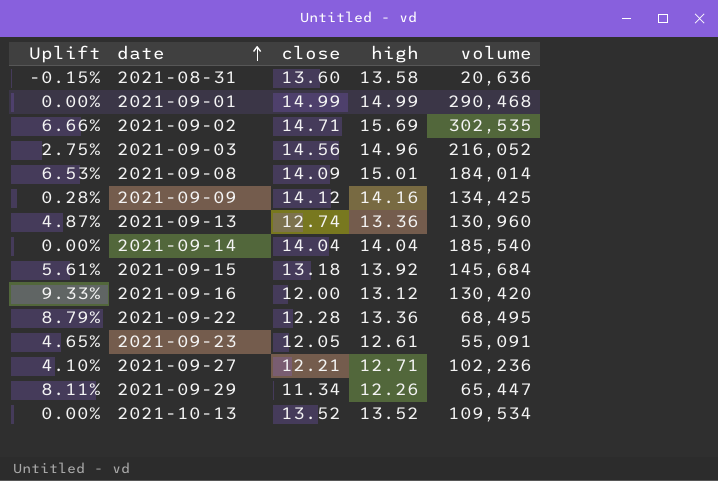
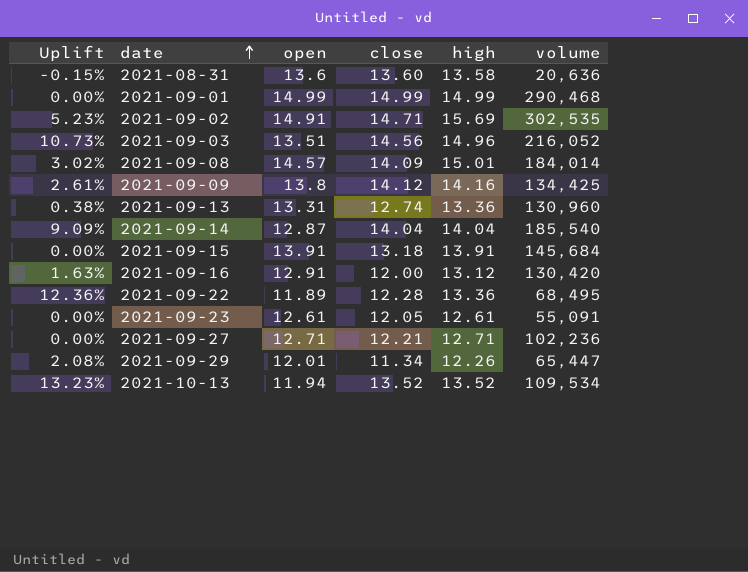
column Uplift | formula: ([high] - [close]) / [close] -> ([high] - [open]) / [open]
column open | position: none -> 3
2021-09-15 | high: 13.92 -> 13.91

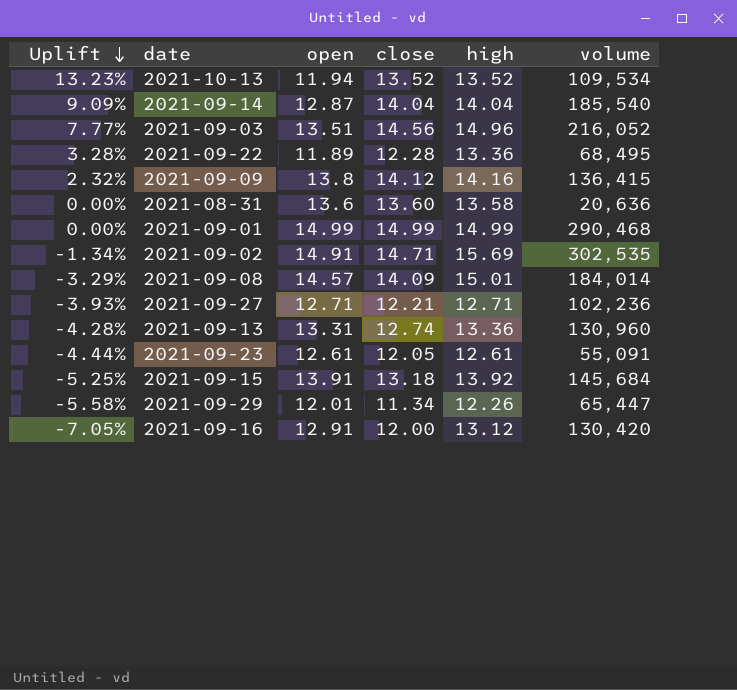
row order: date ascending -> Uplift descending
column Uplift | formula: ([high] - [open]) / [open] -> ([close] - [open]) / [open]
2021-09-09 | volume: 134,425 -> 136,415
2021-09-15 | high: 13.91 -> 13.92

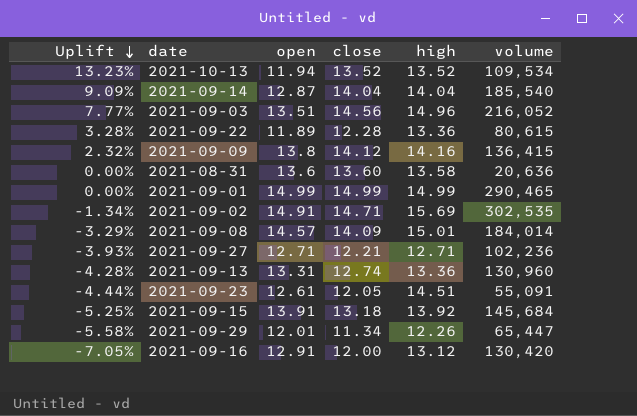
2021-09-22 | volume: 68,495 -> 80,615
2021-09-01 | volume: 290,468 -> 290,465
2021-09-23 | high: 12.61 -> 14.51

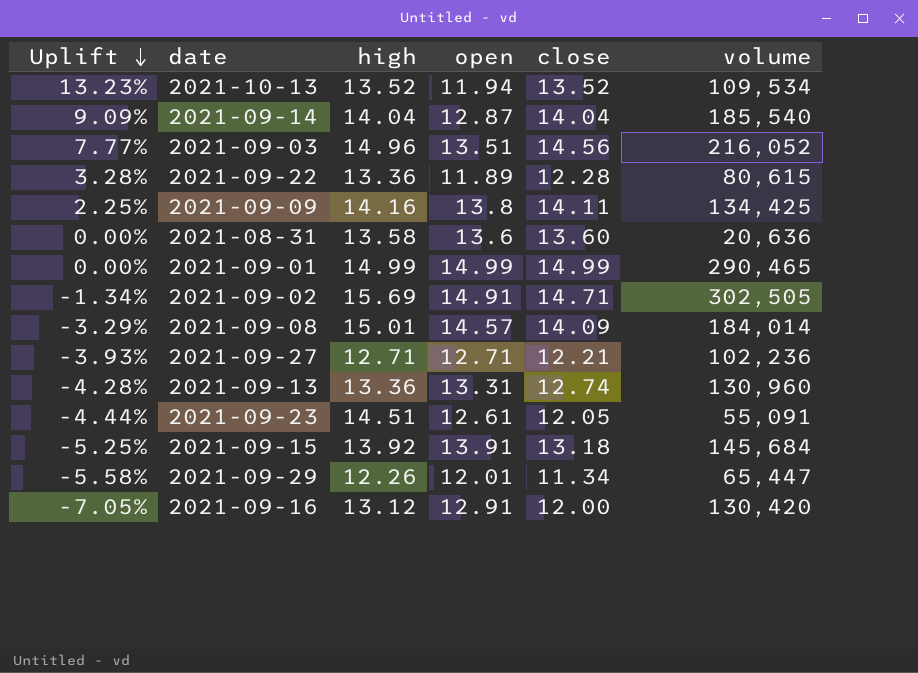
column high | position: 5 -> 3
2021-09-09 | Uplift: 2.32% -> 2.25%
2021-09-09 | close: 14.12 -> 14.11
2021-09-09 | volume: 136,415 -> 134,425
2021-09-02 | volume: 302,535 -> 302,505

